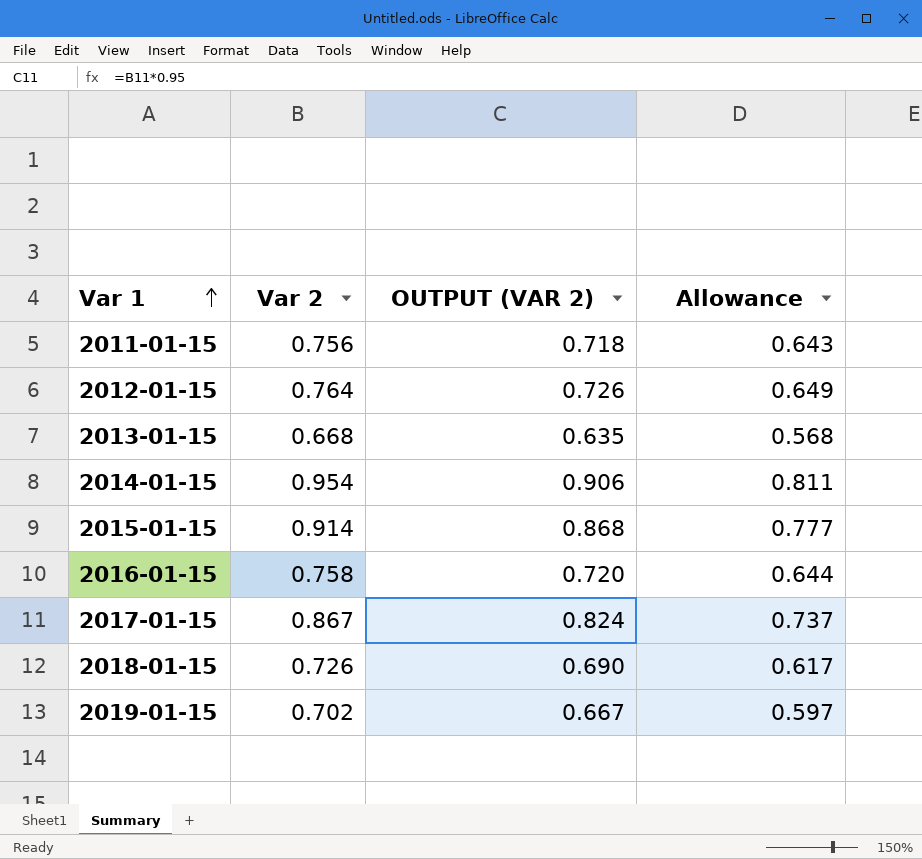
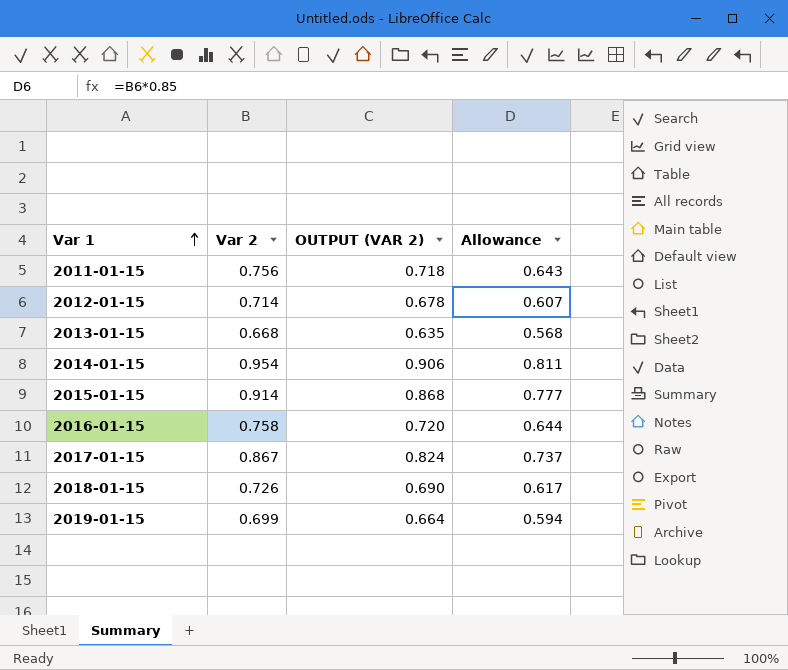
2012-01-15 | Var 2: 0.764 -> 0.714
2012-01-15 | OUTPUT (VAR 2): 0.726 -> 0.678
2012-01-15 | Allowance: 0.649 -> 0.607
2019-01-15 | Var 2: 0.702 -> 0.699
2019-01-15 | OUTPUT (VAR 2): 0.667 -> 0.664
2019-01-15 | Allowance: 0.597 -> 0.594

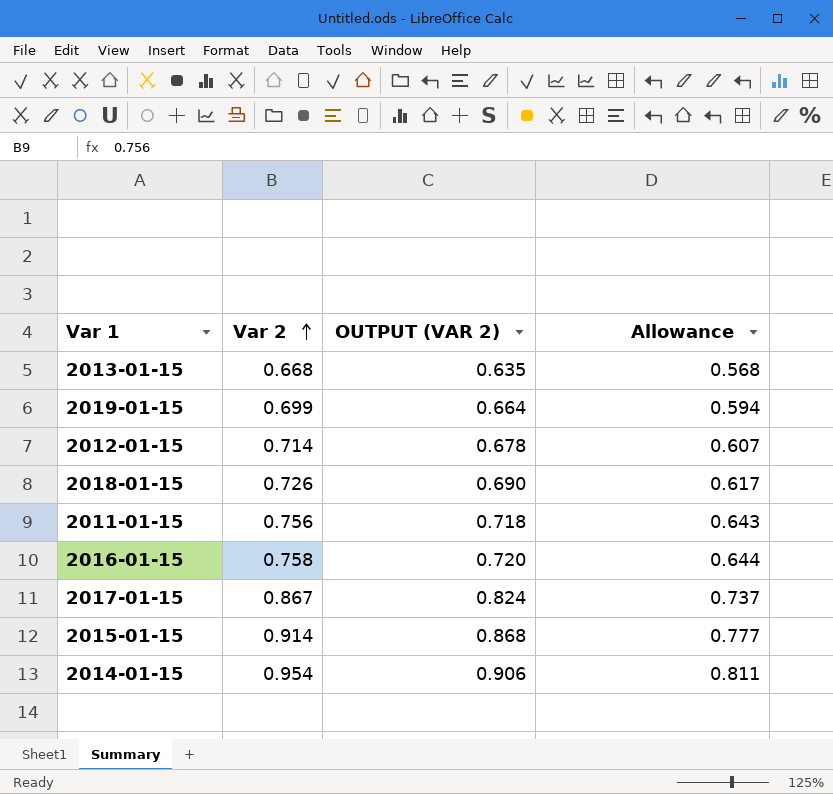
row order: Var 1 ascending -> Var 2 ascending

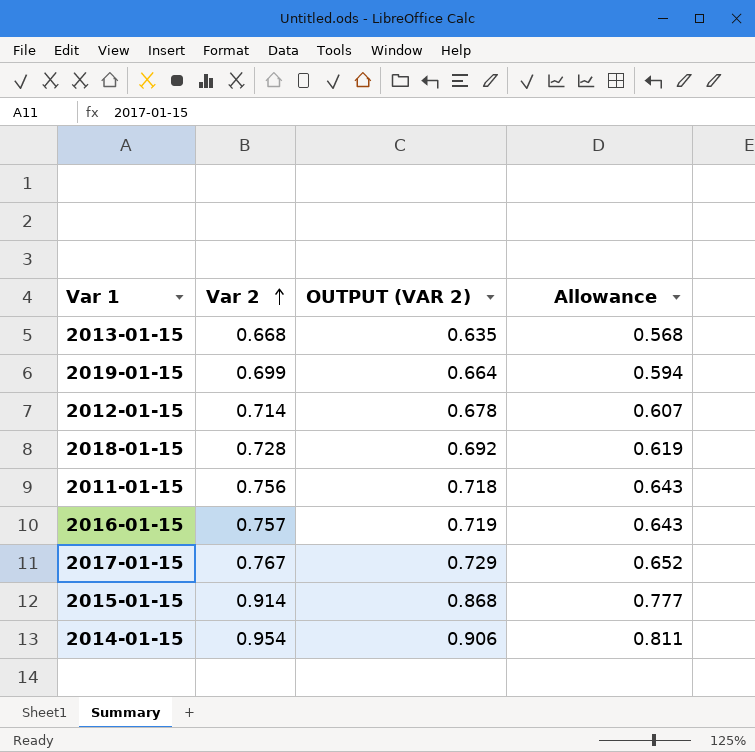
2018-01-15 | Var 2: 0.726 -> 0.728
2018-01-15 | OUTPUT (VAR 2): 0.690 -> 0.692
2018-01-15 | Allowance: 0.617 -> 0.619
2016-01-15 | Var 2: 0.758 -> 0.757
2016-01-15 | OUTPUT (VAR 2): 0.720 -> 0.719
2016-01-15 | Allowance: 0.644 -> 0.643
2017-01-15 | Var 2: 0.867 -> 0.767
2017-01-15 | OUTPUT (VAR 2): 0.824 -> 0.729
2017-01-15 | Allowance: 0.737 -> 0.652

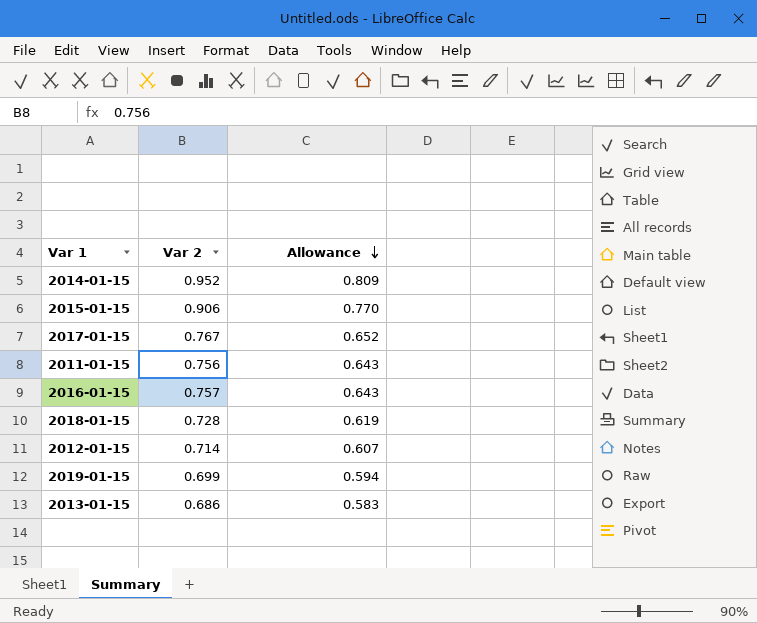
row order: Var 2 ascending -> Allowance descending
column OUTPUT (VAR 2) | formula: [Var 2] * 0.95 -> none
2014-01-15 | Var 2: 0.954 -> 0.952
2014-01-15 | Allowance: 0.811 -> 0.809
2015-01-15 | Var 2: 0.914 -> 0.906
2015-01-15 | Allowance: 0.777 -> 0.770
2013-01-15 | Var 2: 0.668 -> 0.686
2013-01-15 | Allowance: 0.568 -> 0.583

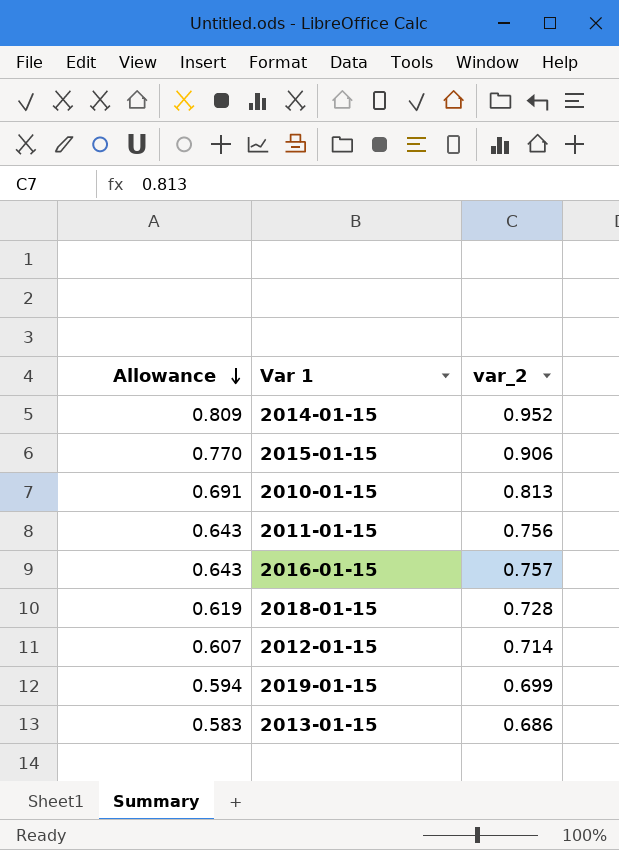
column Allowance | position: 3 -> 1
column name: Var 2 -> var_2
row 2017-01-15: 0.767 | 0.652 -> none
row 2010-01-15: none -> 0.691 | 0.813

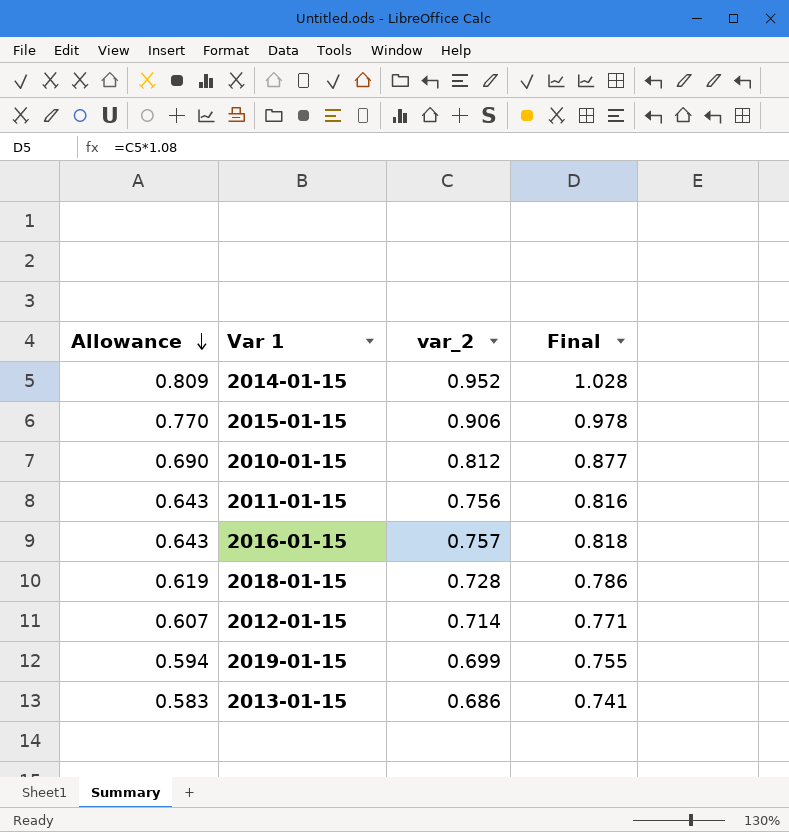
column Final | formula: none -> [var_2] * 1.08
2010-01-15 | Allowance: 0.691 -> 0.690
2010-01-15 | var_2: 0.813 -> 0.812

